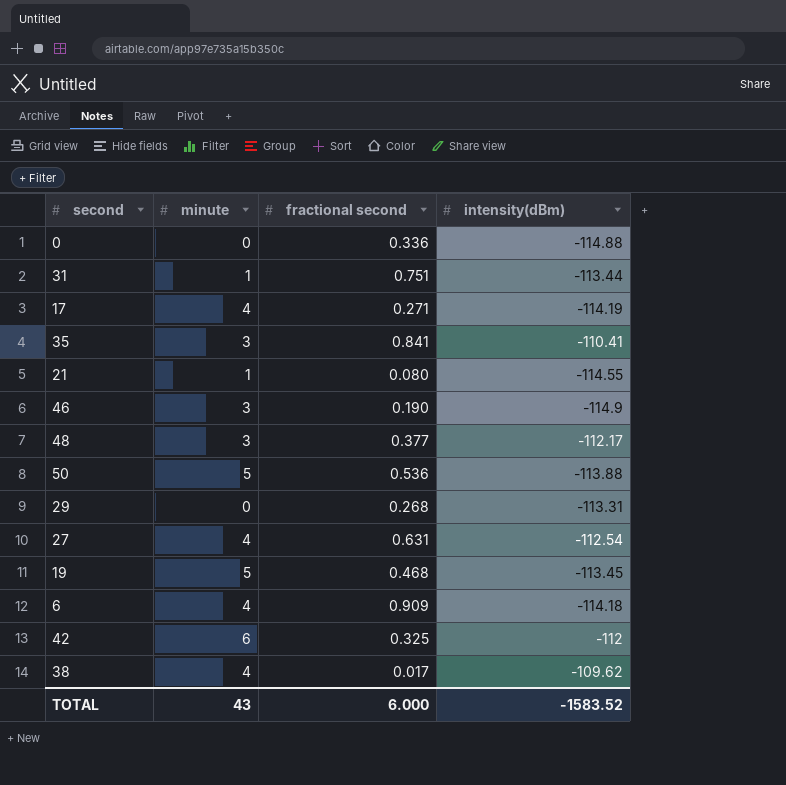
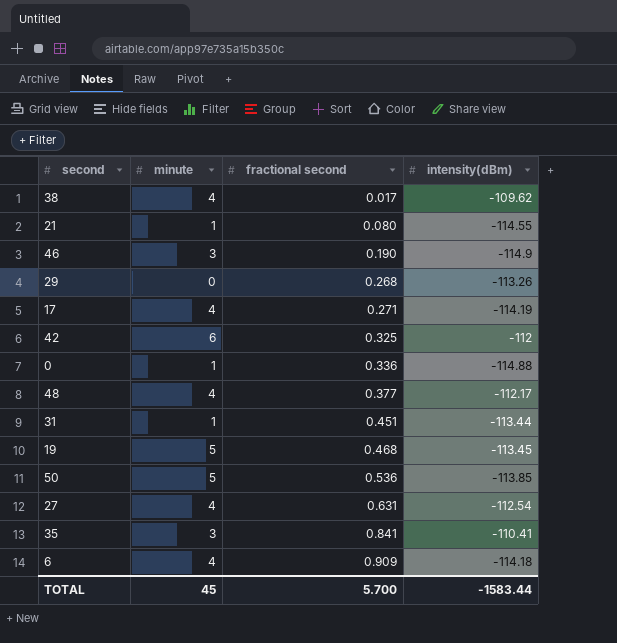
row order: none -> fractional second ascending
29 | intensity(dBm): -113.31 -> -113.26
0 | minute: 0 -> 1
48 | minute: 3 -> 4
31 | fractional second: 0.751 -> 0.451
50 | intensity(dBm): -113.88 -> -113.85
TOTAL | minute: 43 -> 45
TOTAL | fractional second: 6.000 -> 5.700
TOTAL | intensity(dBm): -1583.52 -> -1583.44

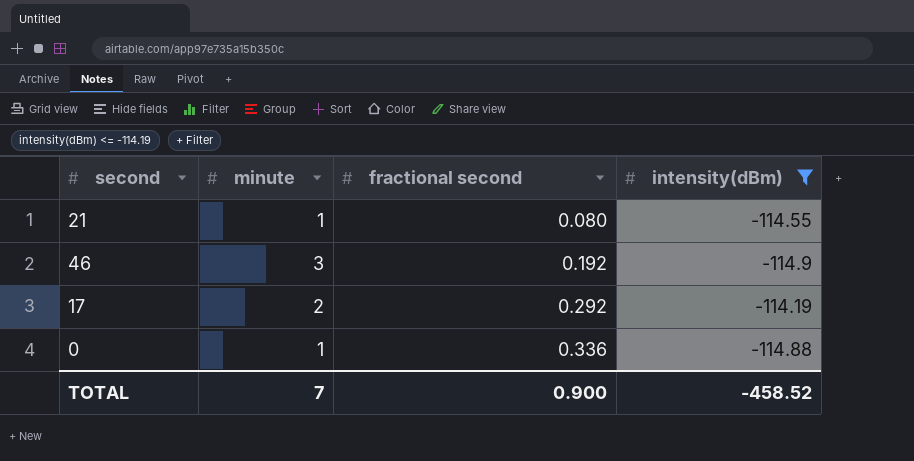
filter: none -> intensity(dBm) <= -114.19
46 | fractional second: 0.190 -> 0.192
17 | minute: 4 -> 2
17 | fractional second: 0.271 -> 0.292
TOTAL | minute: 45 -> 7
TOTAL | fractional second: 5.700 -> 0.900
TOTAL | intensity(dBm): -1583.44 -> -458.52

